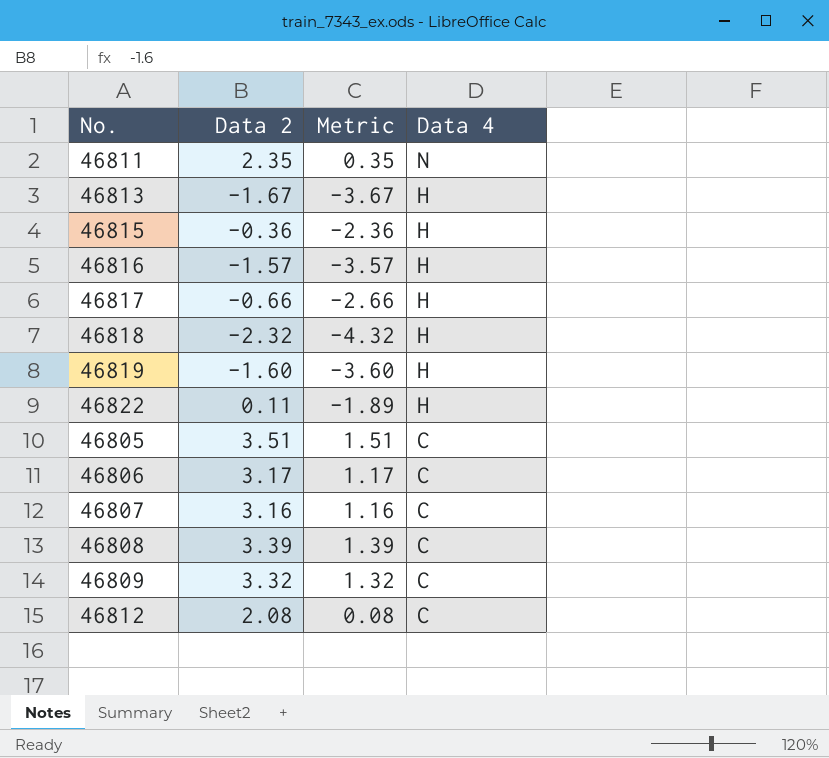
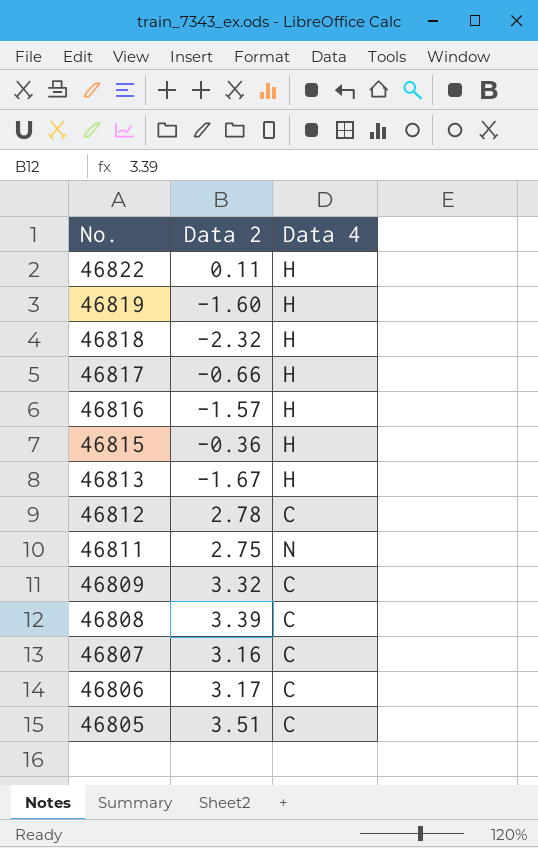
row order: Data 4 descending -> No. descending
column Metric | formula: [Data 2] - 2 -> none
46812 | Data 2: 2.08 -> 2.78
46811 | Data 2: 2.35 -> 2.75

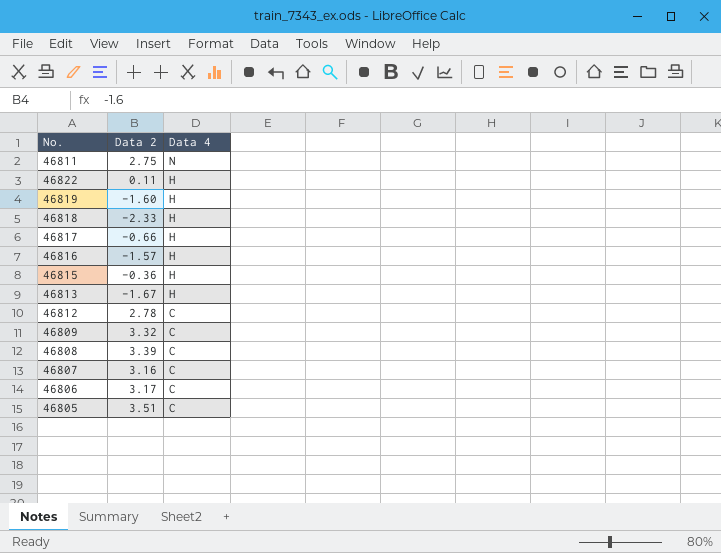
row order: No. descending -> Data 4 descending
46818 | Data 2: -2.32 -> -2.33

